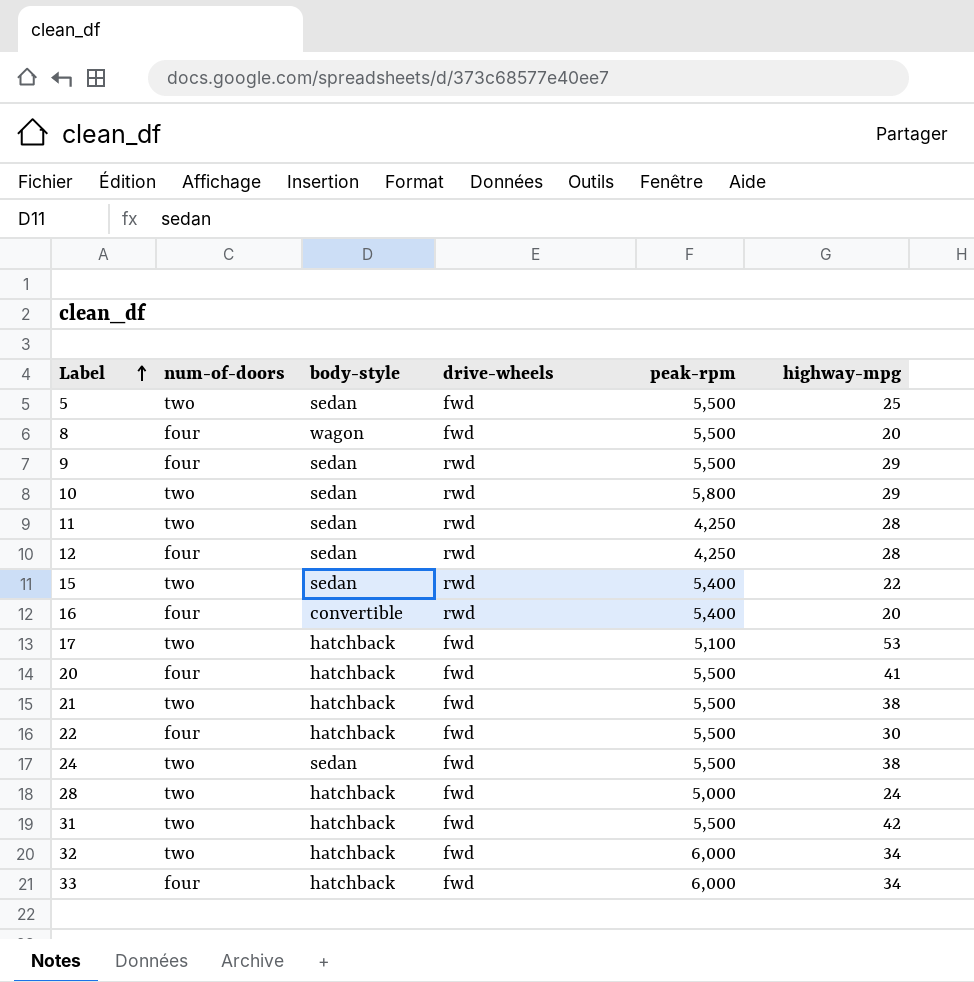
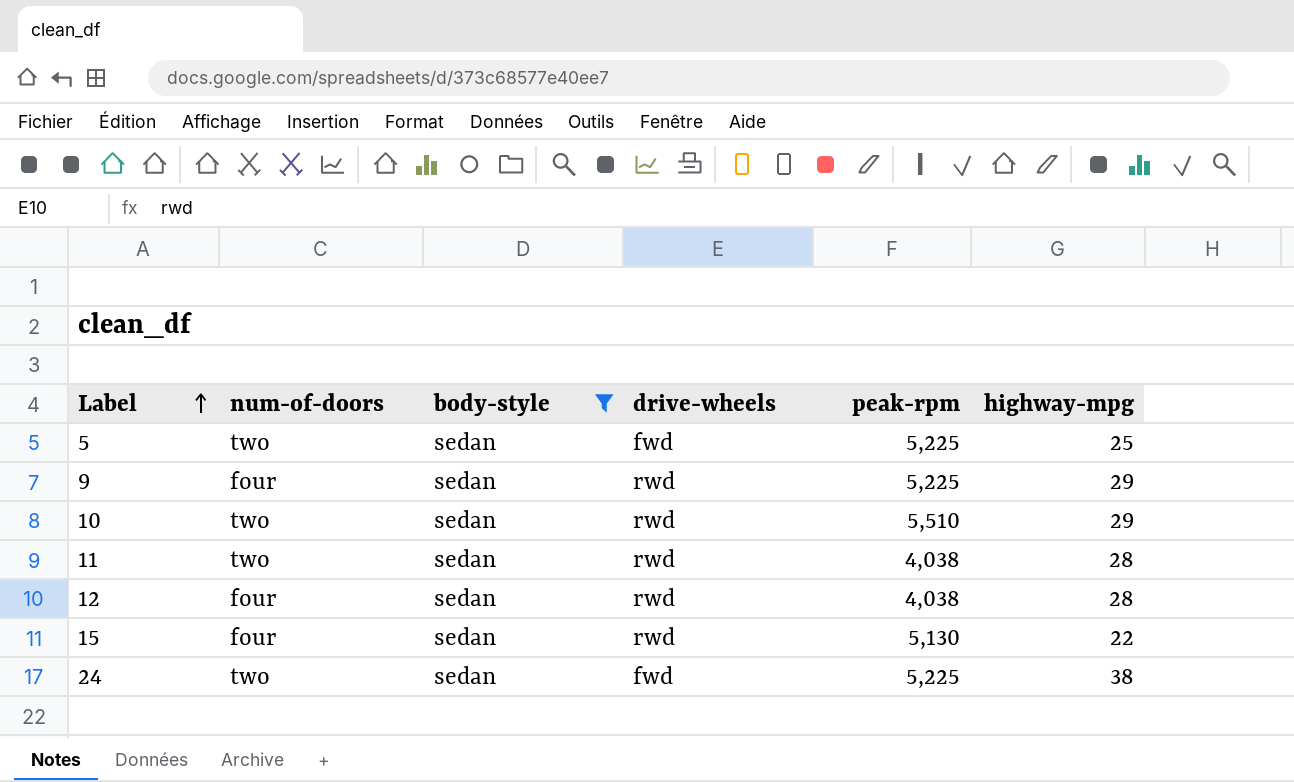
filter: none -> body-style = sedan
5 | peak-rpm: 5,500 -> 5,225
9 | peak-rpm: 5,500 -> 5,225
10 | peak-rpm: 5,800 -> 5,510
11 | peak-rpm: 4,250 -> 4,038
12 | peak-rpm: 4,250 -> 4,038
15 | num-of-doors: two -> four
15 | peak-rpm: 5,400 -> 5,130
24 | peak-rpm: 5,500 -> 5,225

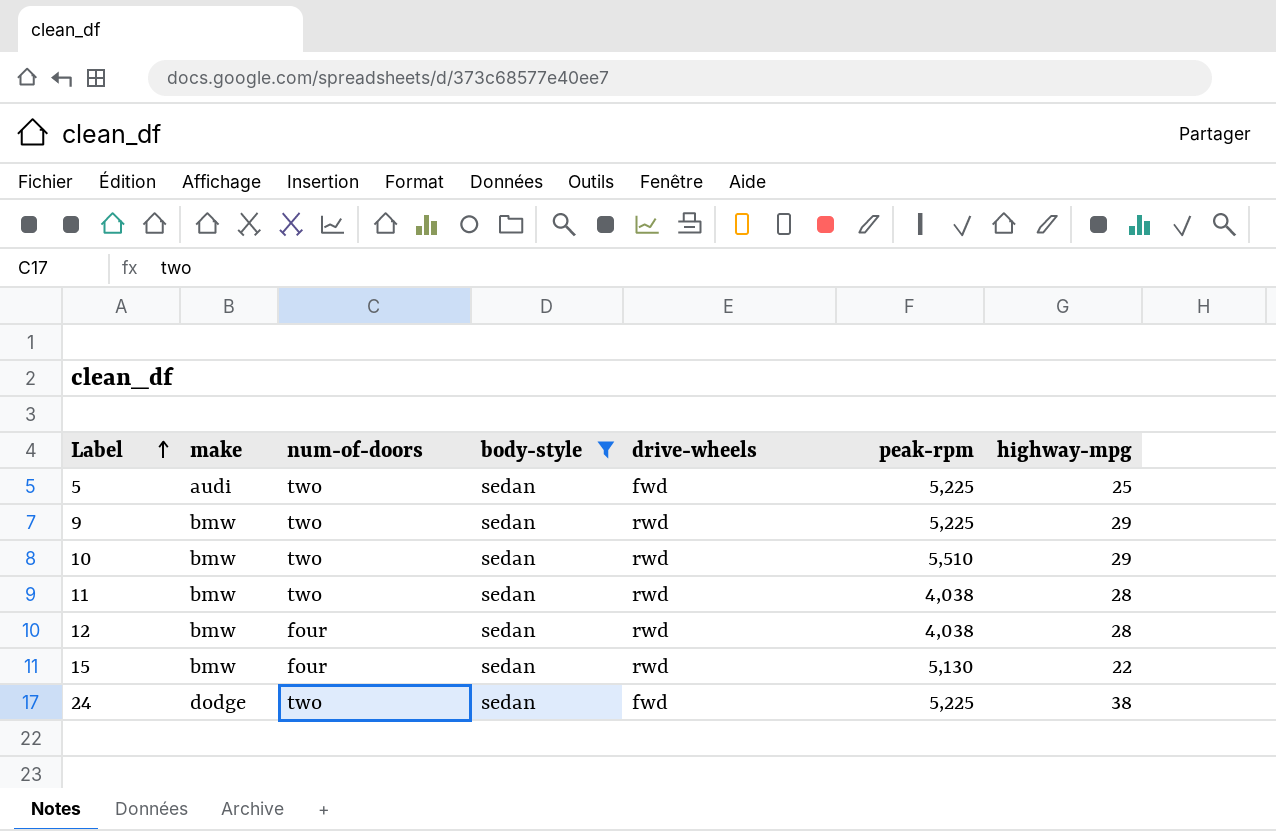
column make | position: none -> 2
9 | num-of-doors: four -> two

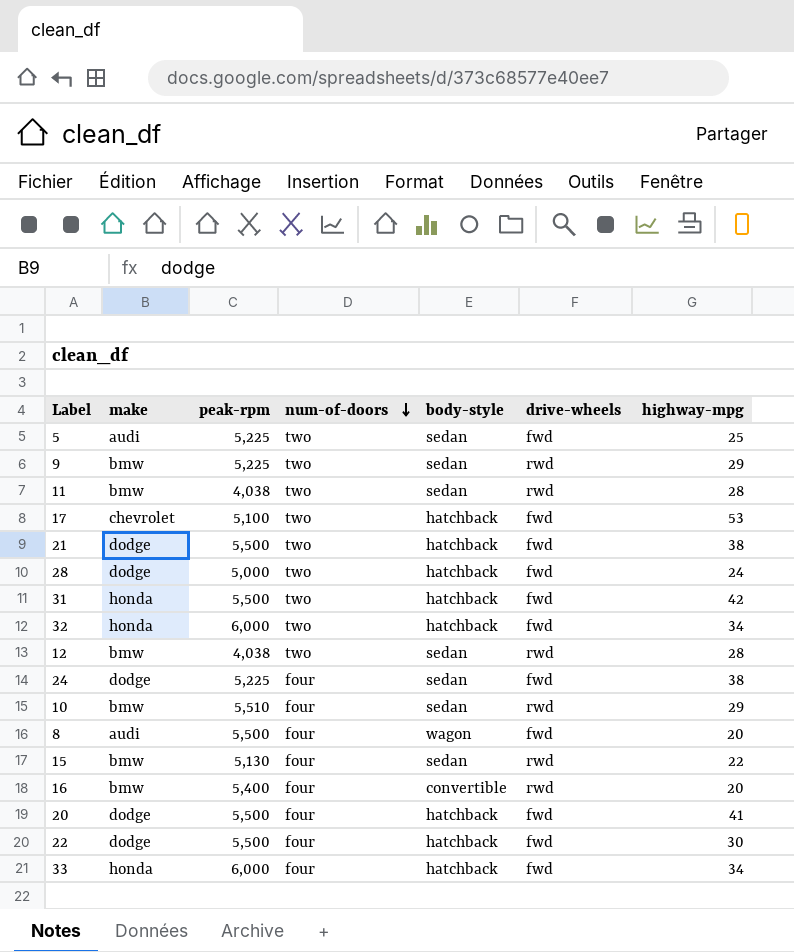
filter: body-style = sedan -> none
row order: Label ascending -> num-of-doors descending
column peak-rpm | position: 6 -> 3
12 | num-of-doors: four -> two
24 | num-of-doors: two -> four
10 | num-of-doors: two -> four

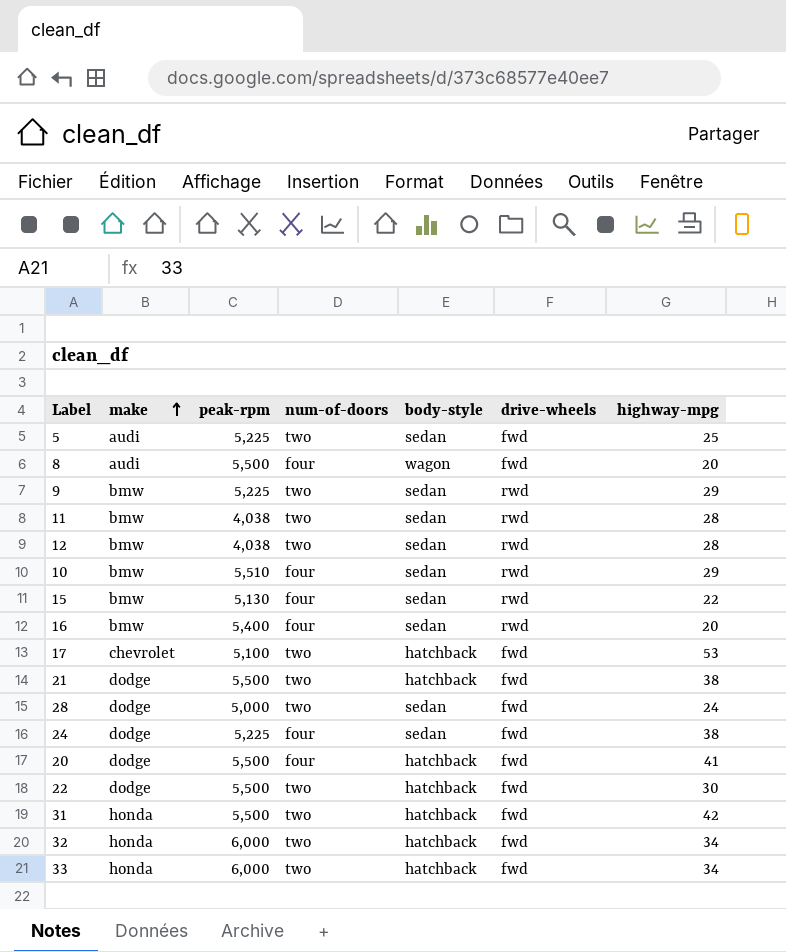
row order: num-of-doors descending -> make ascending
16 | body-style: convertible -> sedan
28 | body-style: hatchback -> sedan
22 | num-of-doors: four -> two
33 | num-of-doors: four -> two

